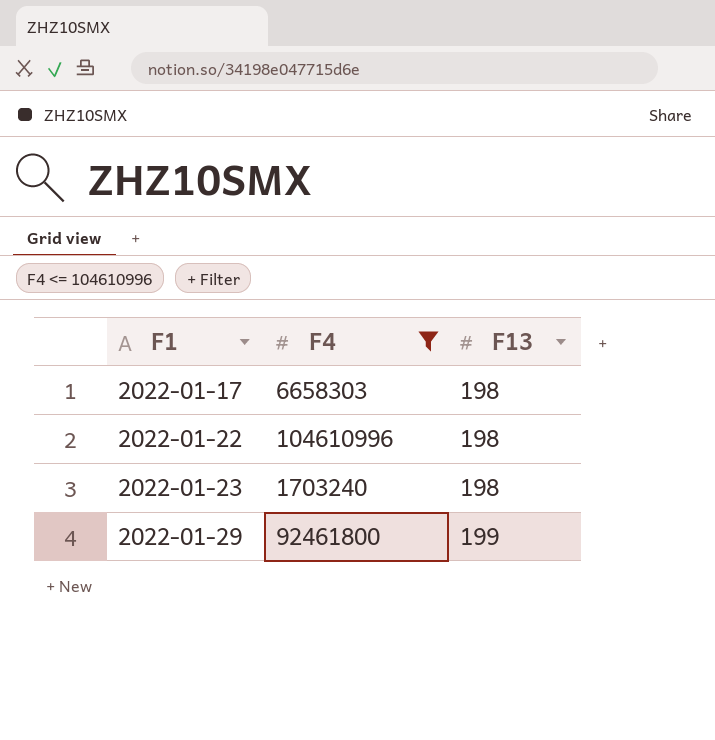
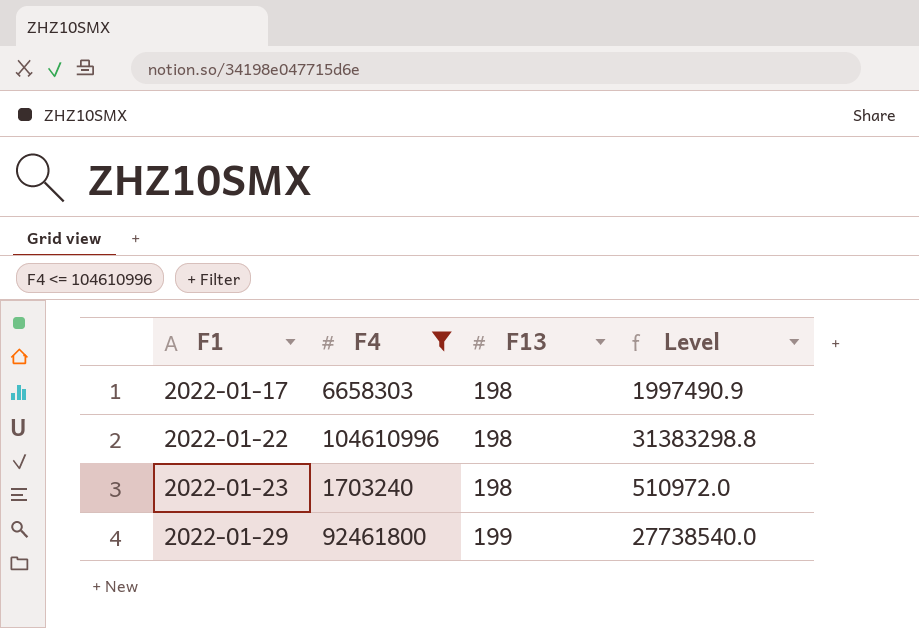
column Level | formula: none -> [F4] * 0.3

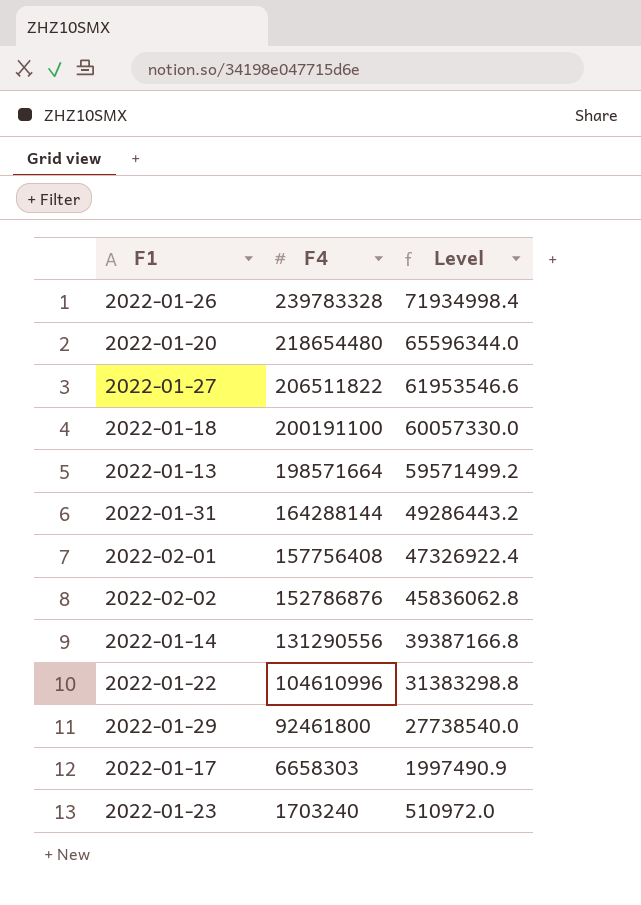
filter: F4 <= 104610996 -> none
row order: F1 ascending -> F4 descending
column F13 | position: 3 -> none

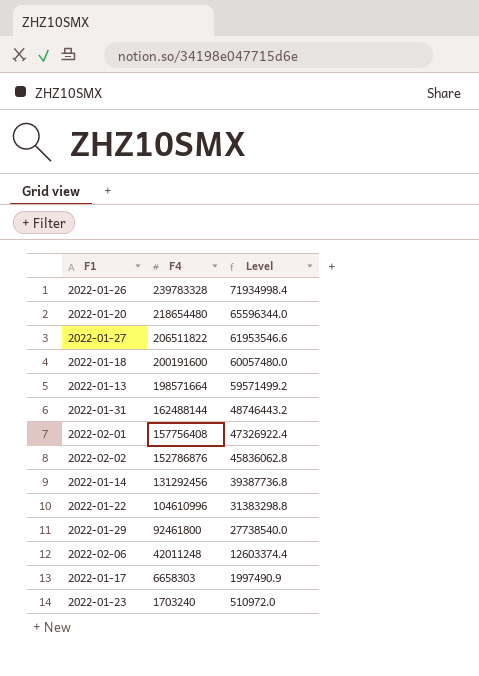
2022-01-18 | F4: 200191100 -> 200191600
2022-01-18 | Level: 60057330.0 -> 60057480.0
2022-01-31 | F4: 164288144 -> 162488144
2022-01-31 | Level: 49286443.2 -> 48746443.2
2022-01-14 | F4: 131290556 -> 131292456
2022-01-14 | Level: 39387166.8 -> 39387736.8
row 2022-02-06: none -> 42011248 | 12603374.4

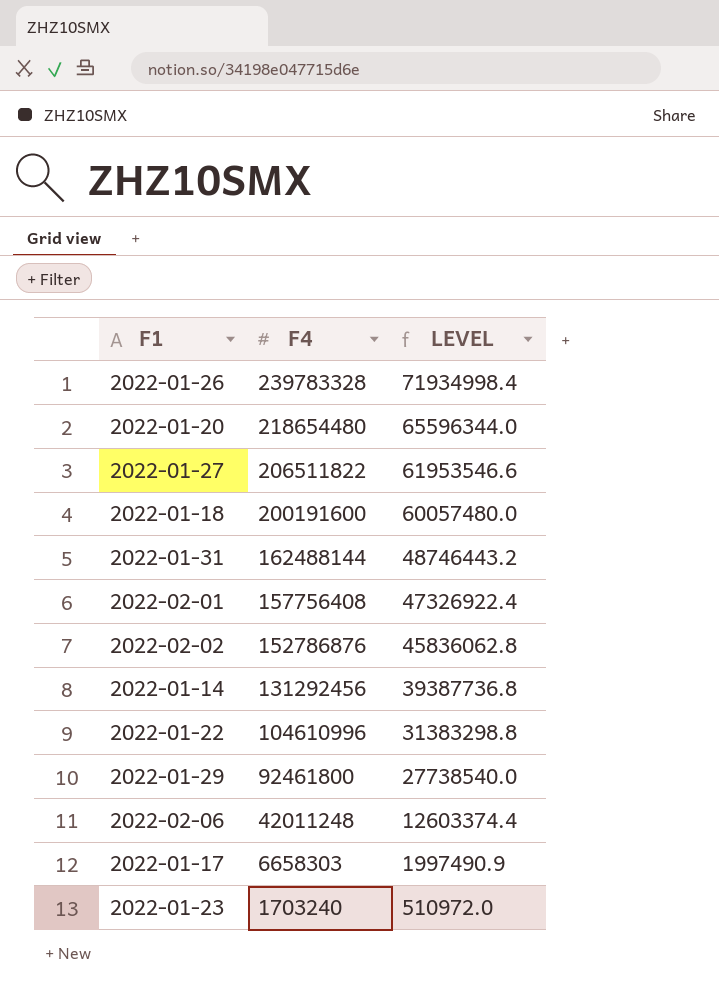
column name: Level -> LEVEL
row 2022-01-13: 198571664 | 59571499.2 -> none

